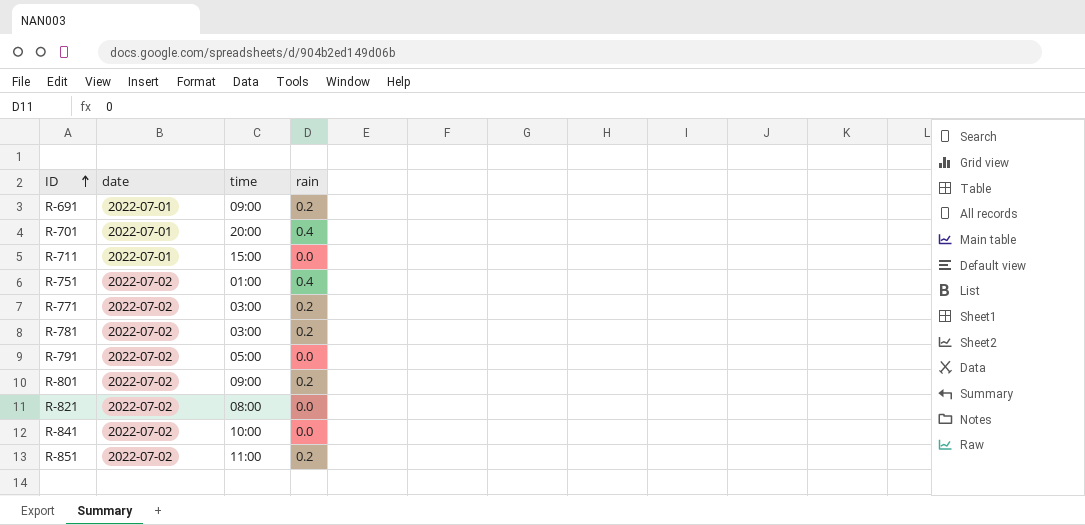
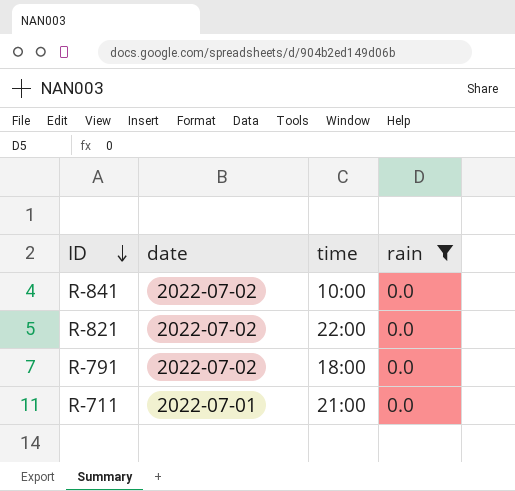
filter: none -> rain = 0.0
row order: ID ascending -> ID descending
R-821 | time: 08:00 -> 22:00
R-791 | time: 05:00 -> 18:00
R-711 | time: 15:00 -> 21:00

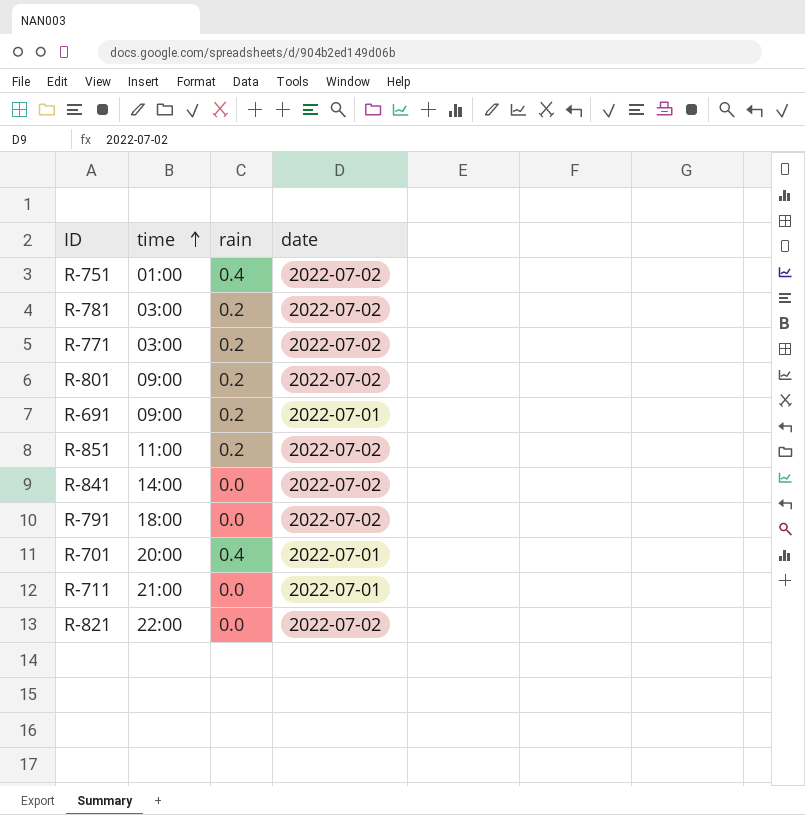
filter: rain = 0.0 -> none
row order: ID descending -> time ascending
column date | position: 2 -> 4
R-841 | time: 10:00 -> 14:00

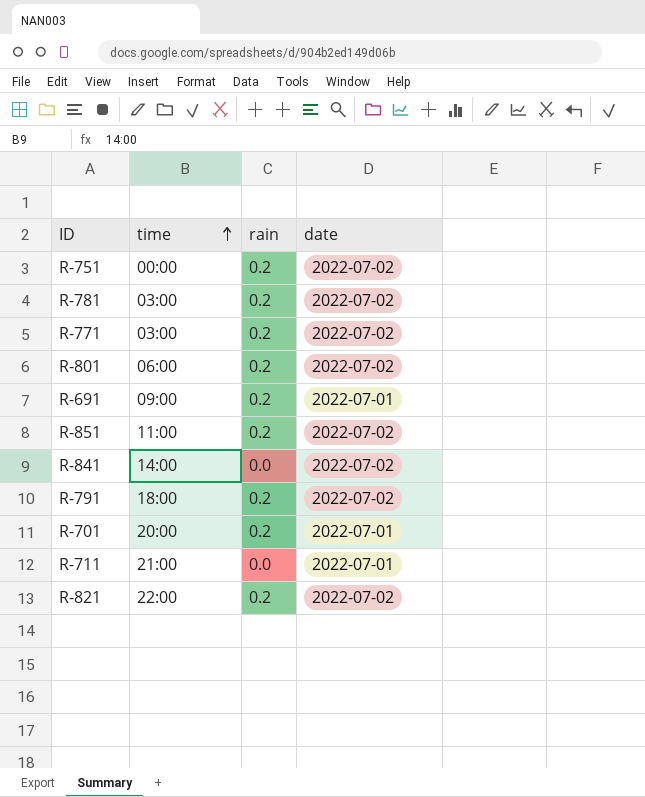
R-751 | time: 01:00 -> 00:00
R-751 | rain: 0.4 -> 0.2
R-801 | time: 09:00 -> 06:00
R-791 | rain: 0.0 -> 0.2
R-701 | rain: 0.4 -> 0.2
R-821 | rain: 0.0 -> 0.2

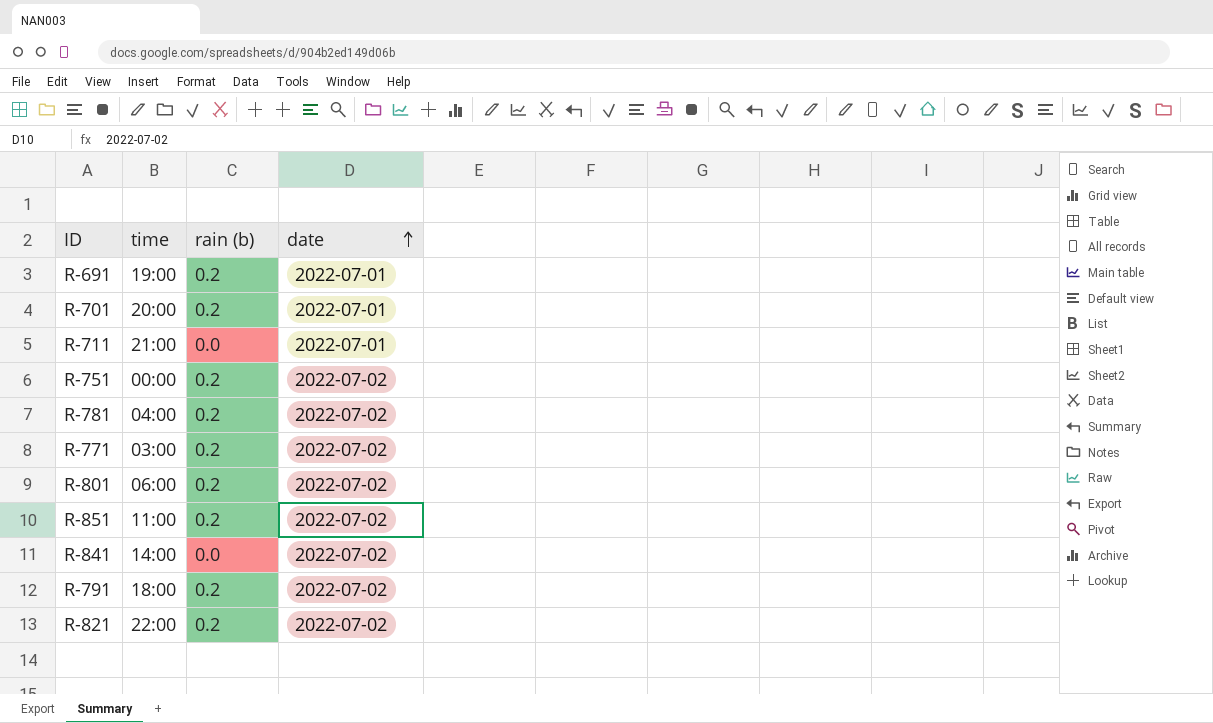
row order: time ascending -> date ascending
column name: rain -> rain (b)
R-691 | time: 09:00 -> 19:00
R-781 | time: 03:00 -> 04:00

